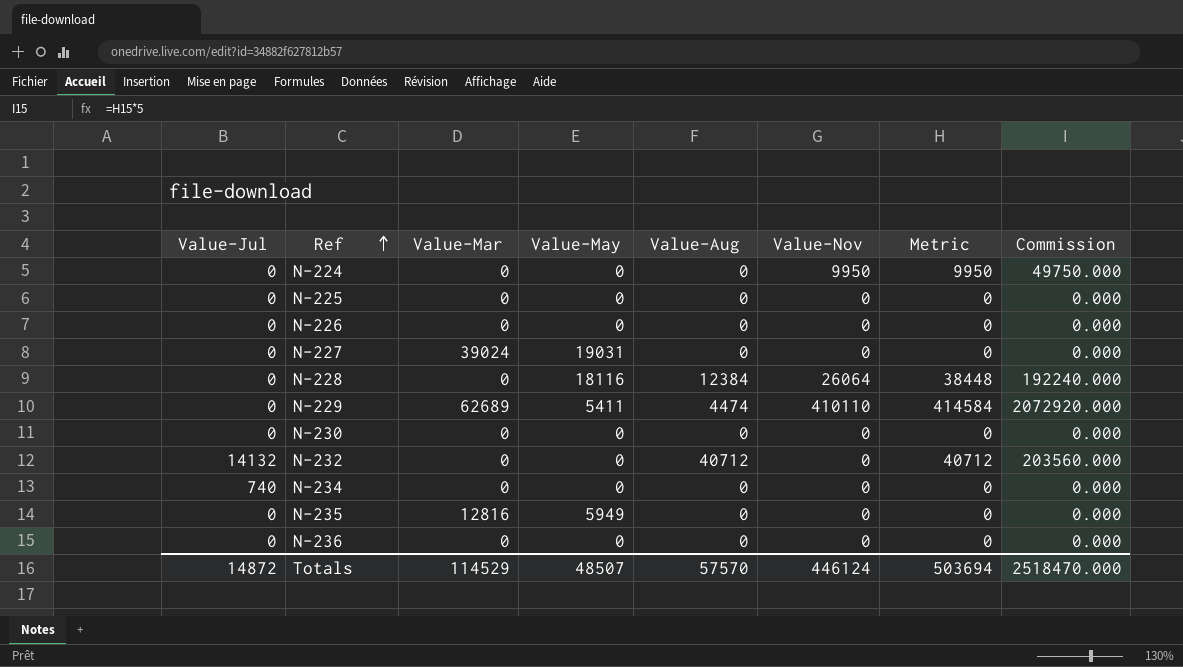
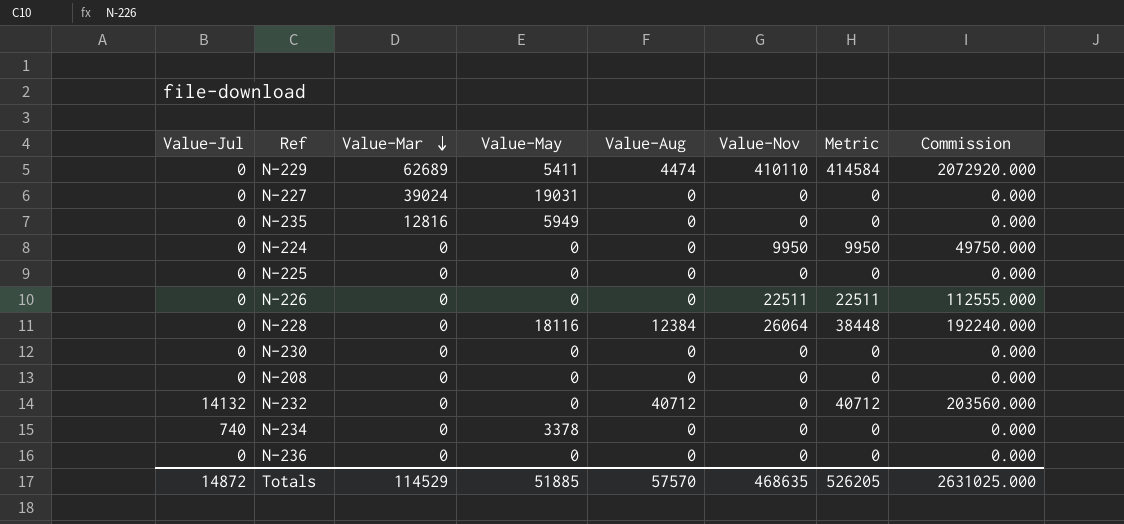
row order: Ref ascending -> Value-Mar descending
N-226 | Value-Nov: 0 -> 22511
N-226 | Metric: 0 -> 22511
N-226 | Commission: 0.000 -> 112555.000
row N-208: none -> 0 | 0 | 0 | 0 | 0 | 0 | 0.000
N-234 | Value-May: 0 -> 3378
Totals | Value-May: 48507 -> 51885
Totals | Value-Nov: 446124 -> 468635
Totals | Metric: 503694 -> 526205
Totals | Commission: 2518470.000 -> 2631025.000

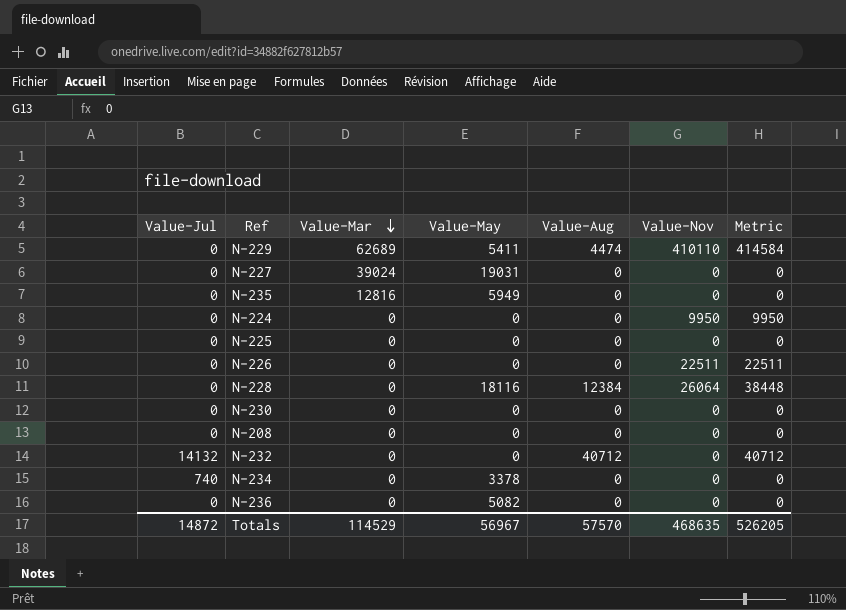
column Commission | formula: [Metric] * 5 -> none
N-236 | Value-May: 0 -> 5082
Totals | Value-May: 51885 -> 56967

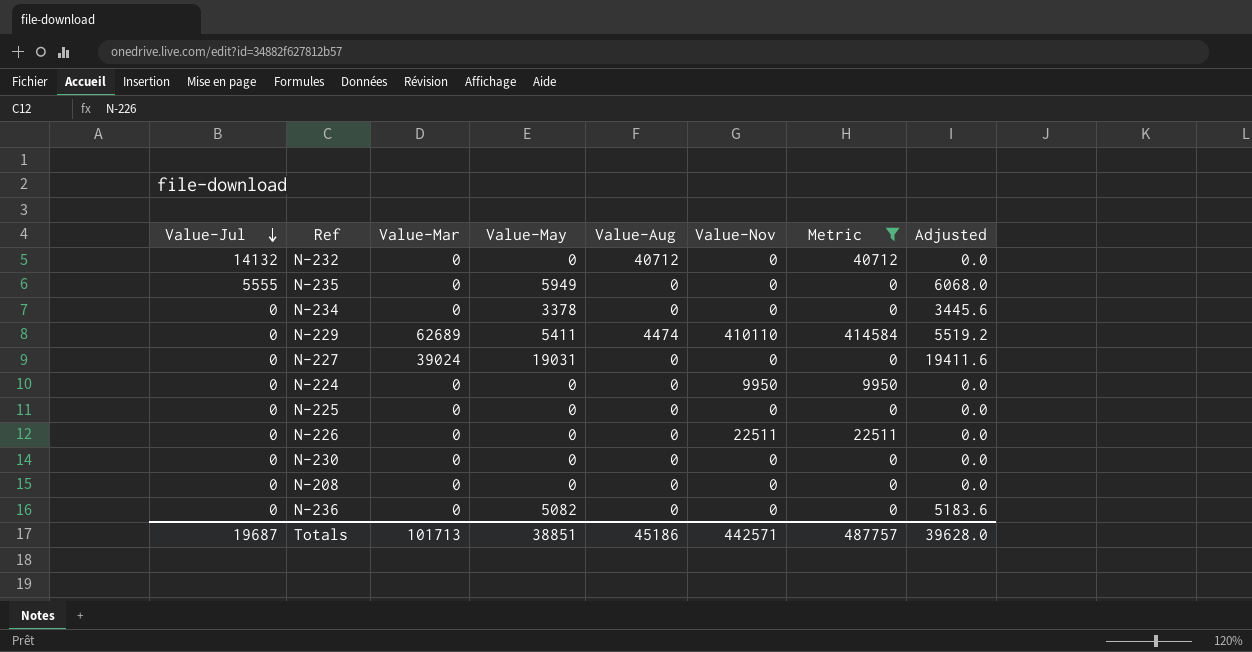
filter: none -> Metric != 38448
row order: Value-Mar descending -> Value-Jul descending
column Adjusted | formula: none -> [Value-May] * 1.02
N-235 | Value-Jul: 0 -> 5555
N-235 | Value-Mar: 12816 -> 0
N-234 | Value-Jul: 740 -> 0
Totals | Value-Jul: 14872 -> 19687
Totals | Value-Mar: 114529 -> 101713
Totals | Value-May: 56967 -> 38851
Totals | Value-Aug: 57570 -> 45186
Totals | Value-Nov: 468635 -> 442571
Totals | Metric: 526205 -> 487757

